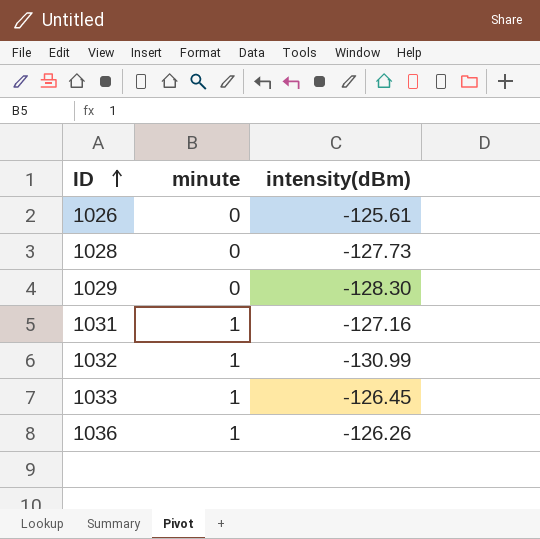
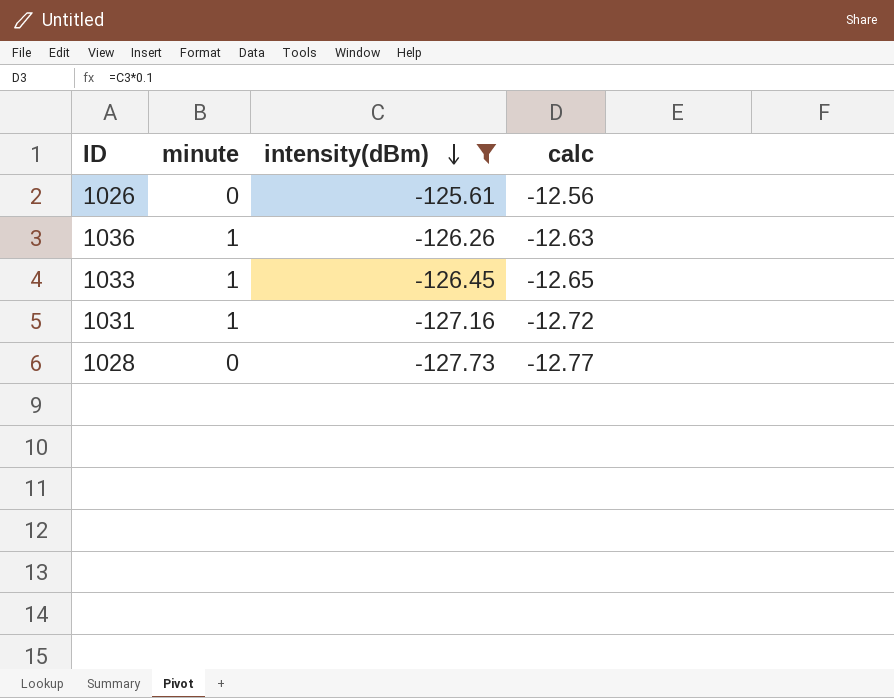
filter: none -> intensity(dBm) >= -127.73
row order: ID ascending -> intensity(dBm) descending
column calc | formula: none -> [intensity(dBm)] * 0.1

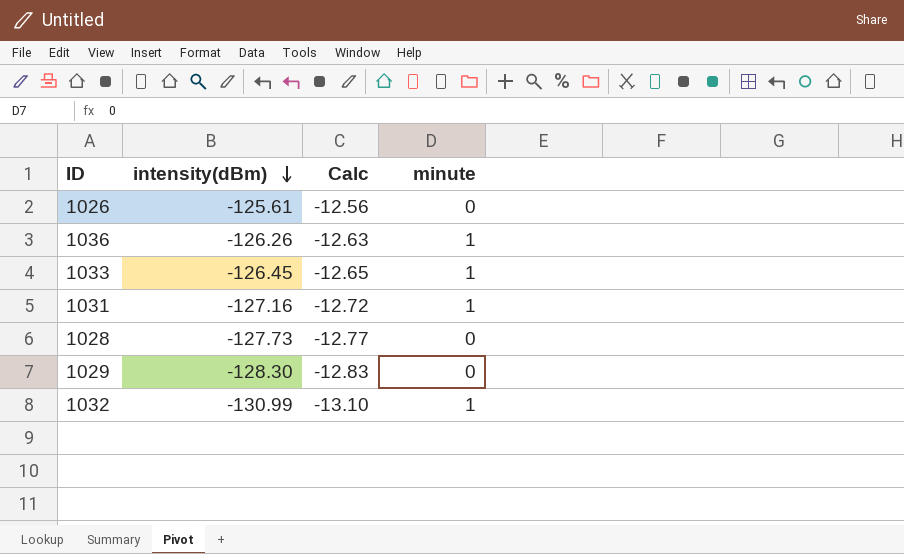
filter: intensity(dBm) >= -127.73 -> none
column name: calc -> Calc
column minute | position: 2 -> 4

